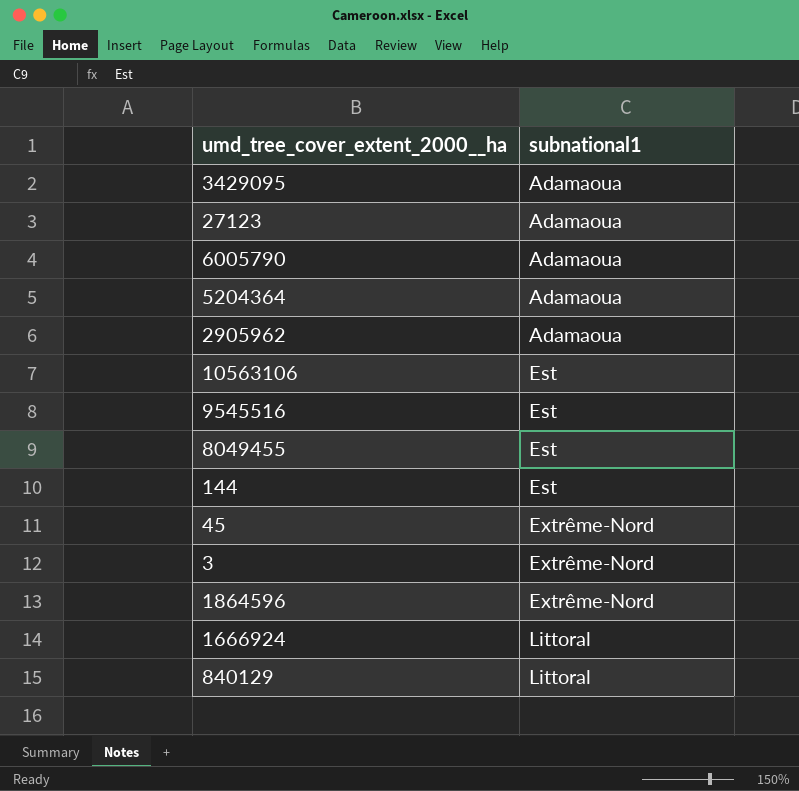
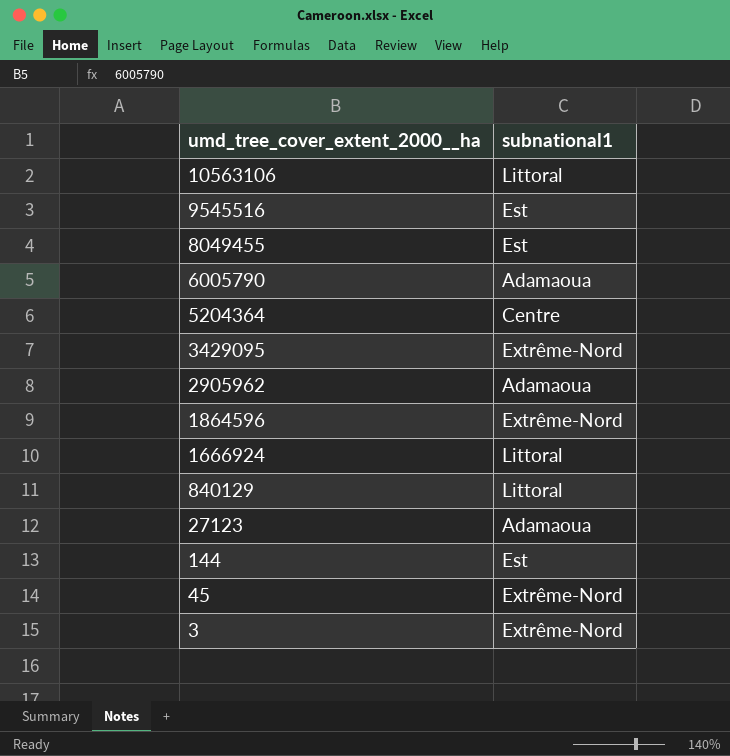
row order: subnational1 ascending -> umd_tree_cover_extent_2000__ha descending
10563106 | subnational1: Est -> Littoral
5204364 | subnational1: Adamaoua -> Centre
3429095 | subnational1: Adamaoua -> Extrême-Nord

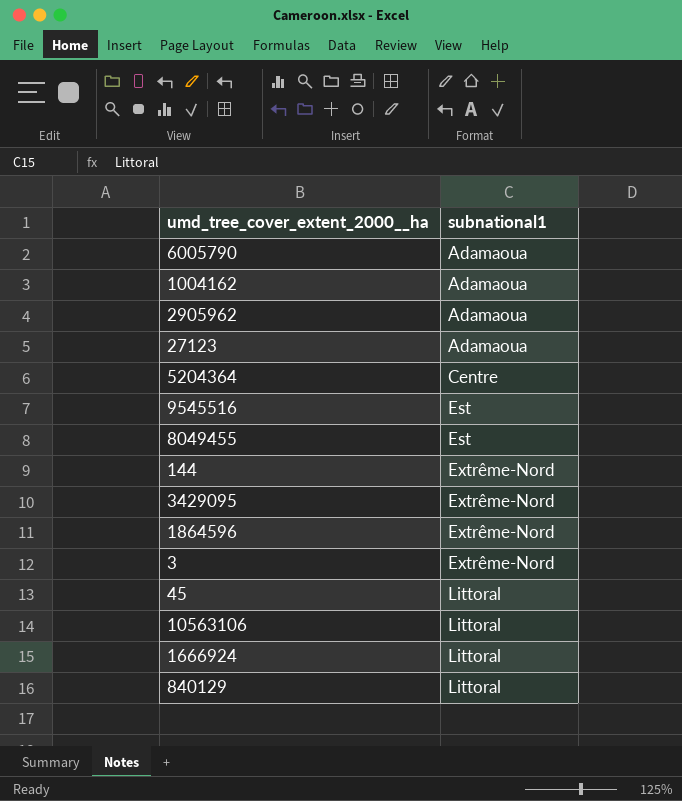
row order: umd_tree_cover_extent_2000__ha descending -> subnational1 ascending
row 1004162: none -> Adamaoua
144 | subnational1: Est -> Extrême-Nord
45 | subnational1: Extrême-Nord -> Littoral

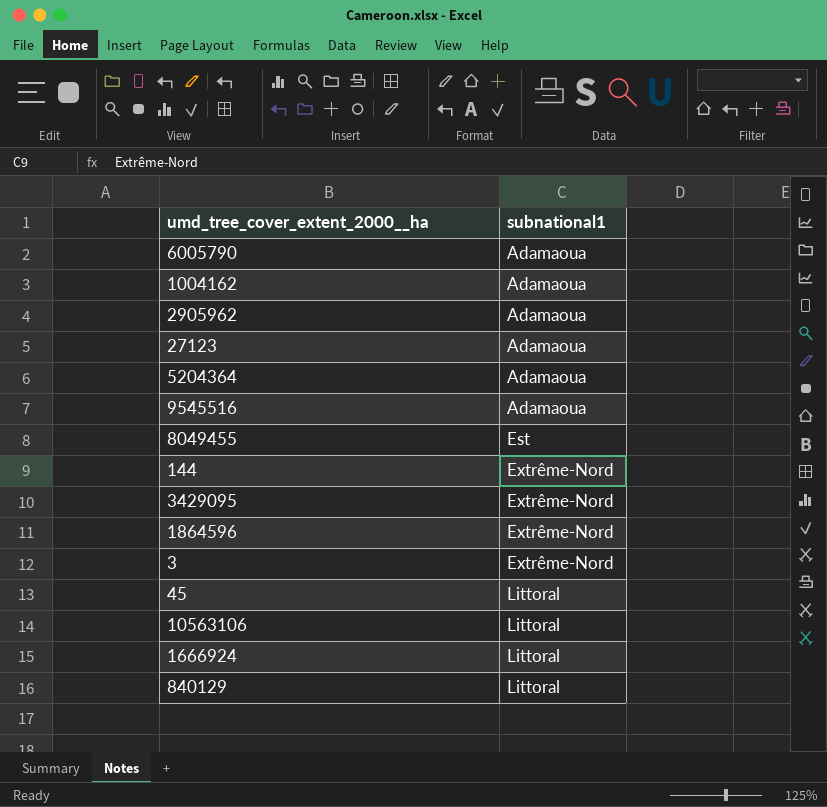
5204364 | subnational1: Centre -> Adamaoua
9545516 | subnational1: Est -> Adamaoua

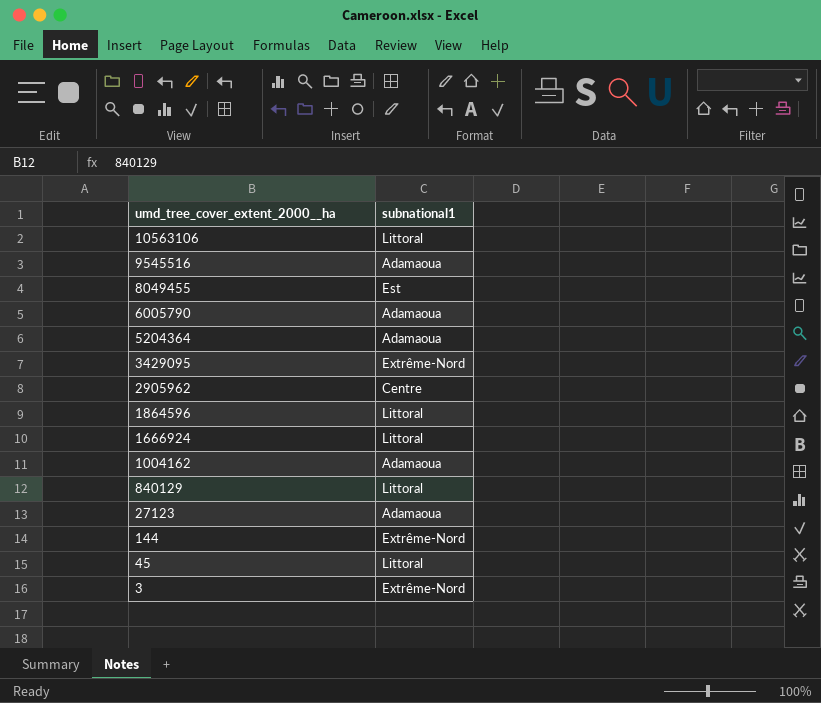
row order: subnational1 ascending -> umd_tree_cover_extent_2000__ha descending
2905962 | subnational1: Adamaoua -> Centre
1864596 | subnational1: Extrême-Nord -> Littoral

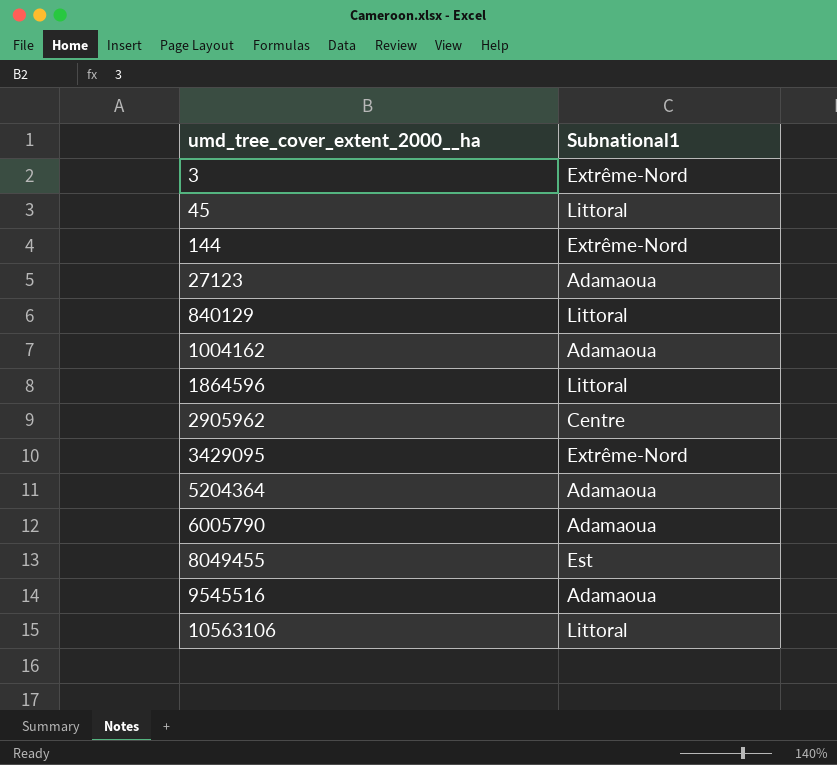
row order: umd_tree_cover_extent_2000__ha descending -> umd_tree_cover_extent_2000__ha ascending
column name: subnational1 -> Subnational1
row 1666924: Littoral -> none

